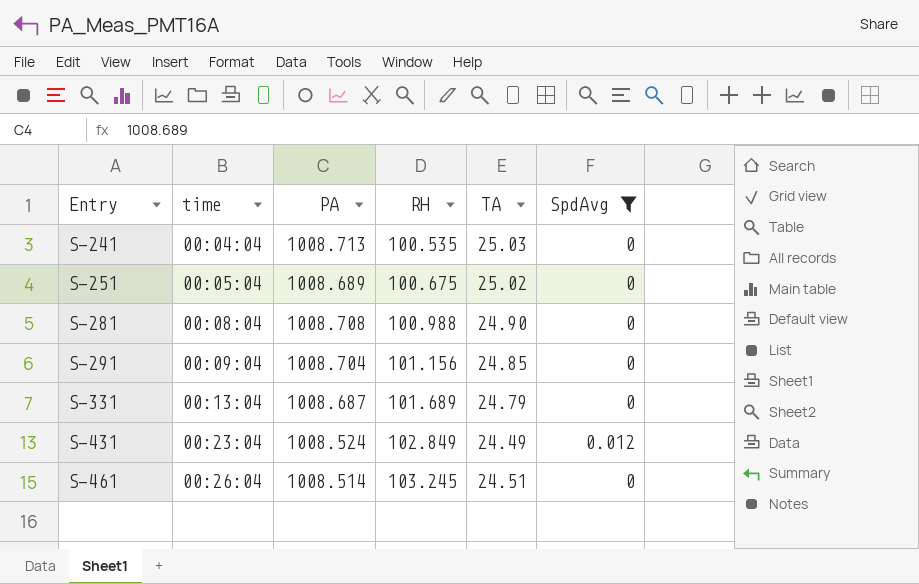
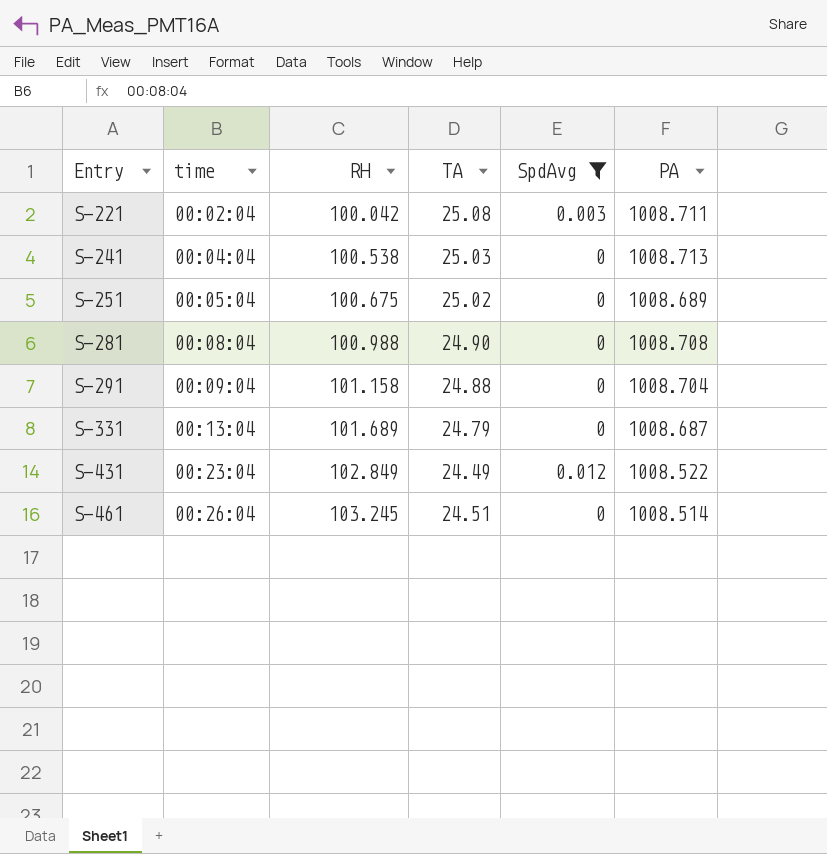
column PA | position: 3 -> 6
row S-221: none -> 00:02:04 | 100.042 | 25.08 | 0.003 | 1008.711
S-241 | RH: 100.535 -> 100.538
S-291 | RH: 101.156 -> 101.158
S-291 | TA: 24.85 -> 24.88
S-431 | PA: 1008.524 -> 1008.522

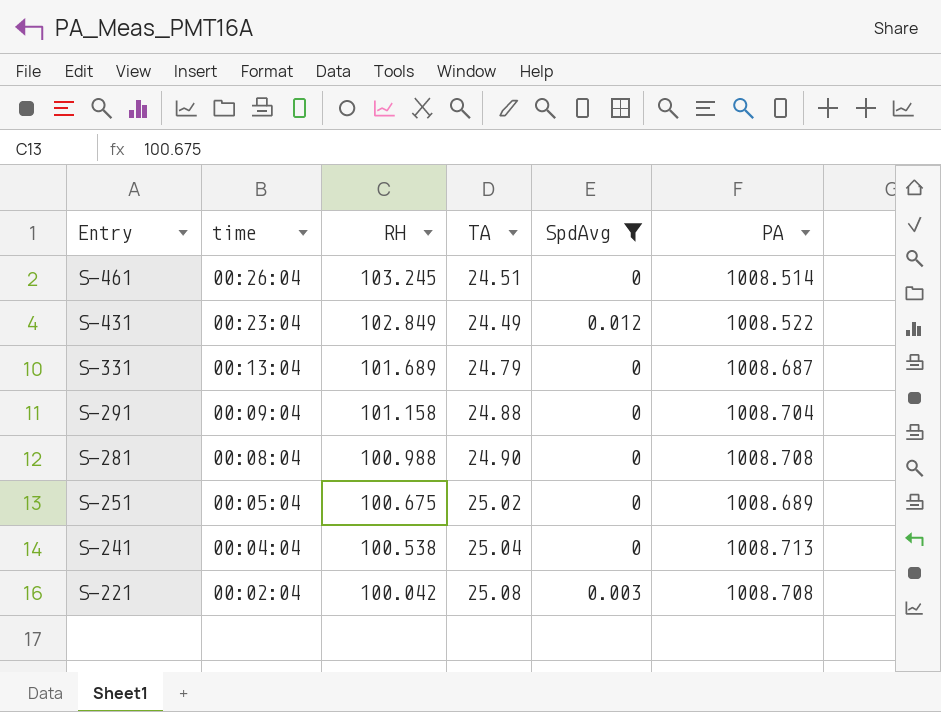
row order: Entry ascending -> Entry descending
S-241 | TA: 25.03 -> 25.04
S-221 | PA: 1008.711 -> 1008.708

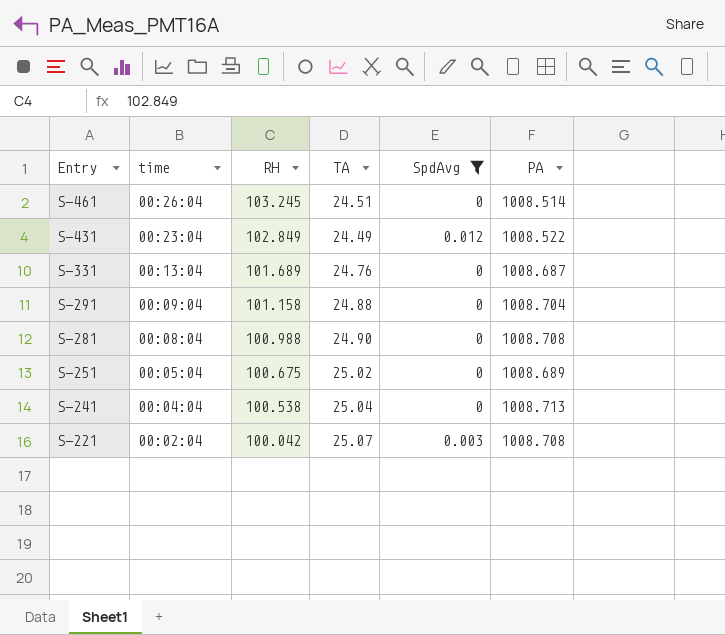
S-331 | TA: 24.79 -> 24.76
S-221 | TA: 25.08 -> 25.07

